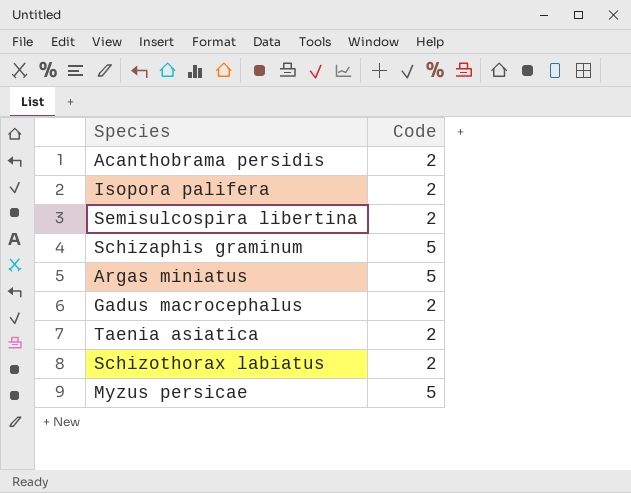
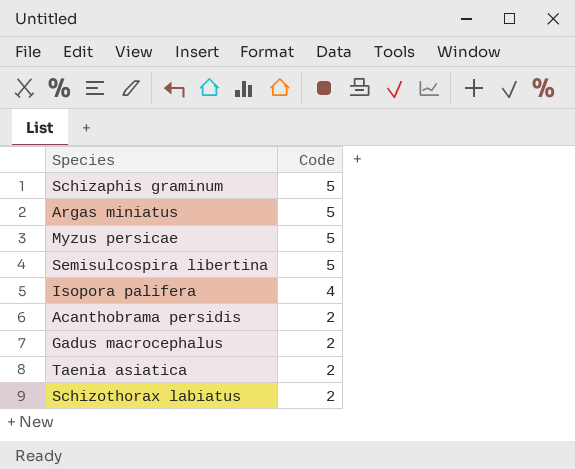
row order: none -> Code descending
Semisulcospira libertina | Code: 2 -> 5
Isopora palifera | Code: 2 -> 4

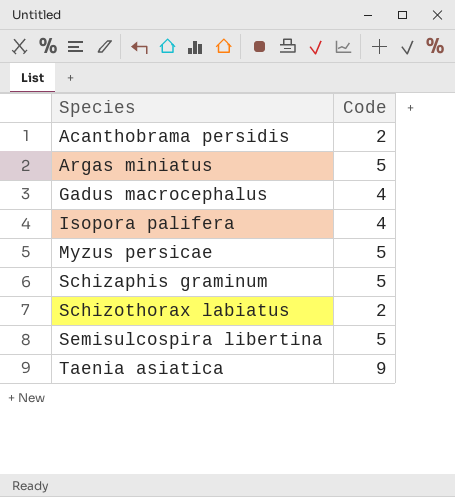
row order: Code descending -> Species ascending
Gadus macrocephalus | Code: 2 -> 4
Taenia asiatica | Code: 2 -> 9

